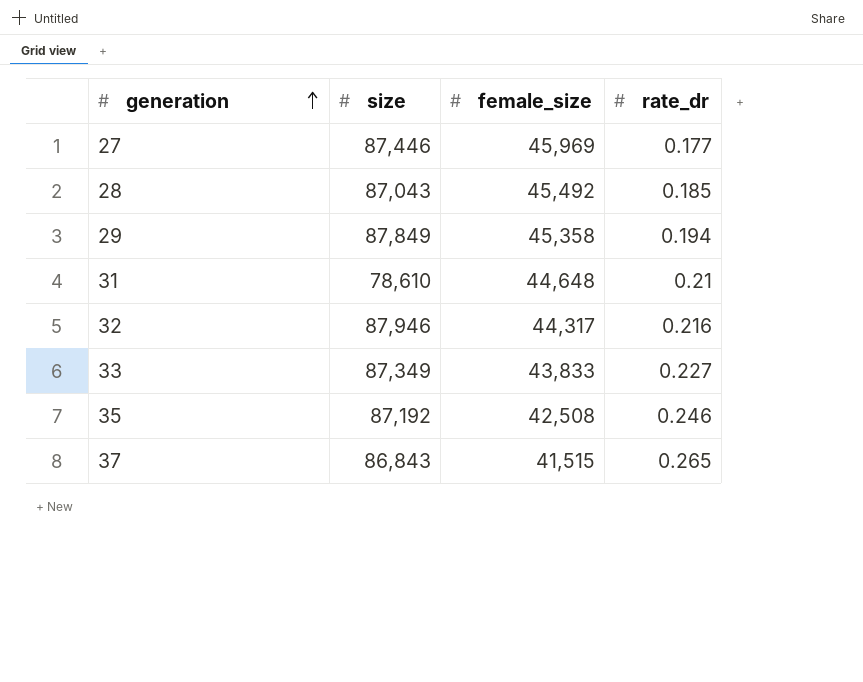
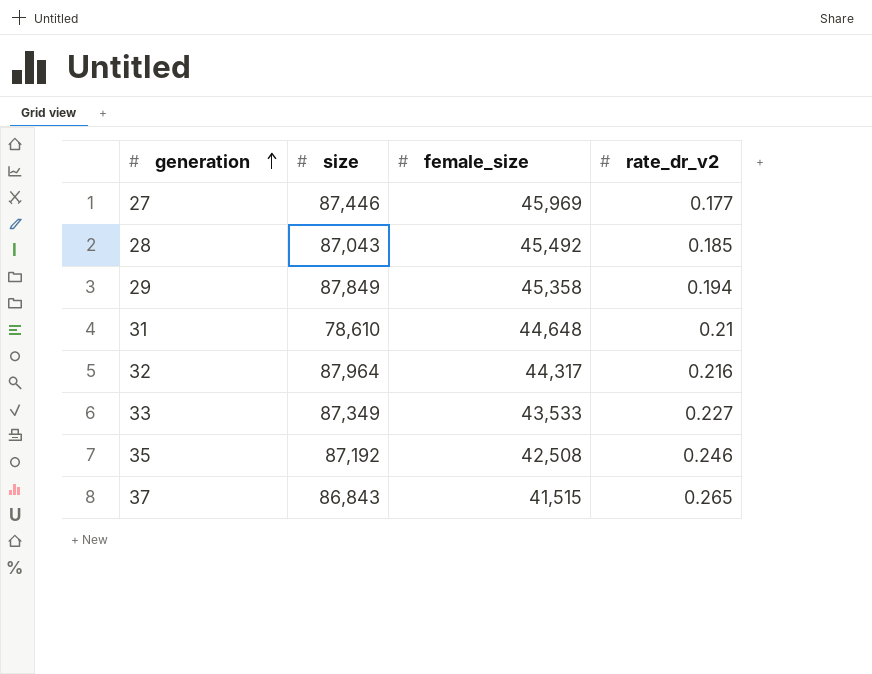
column name: rate_dr -> rate_dr_v2
32 | size: 87,946 -> 87,964
33 | female_size: 43,833 -> 43,533

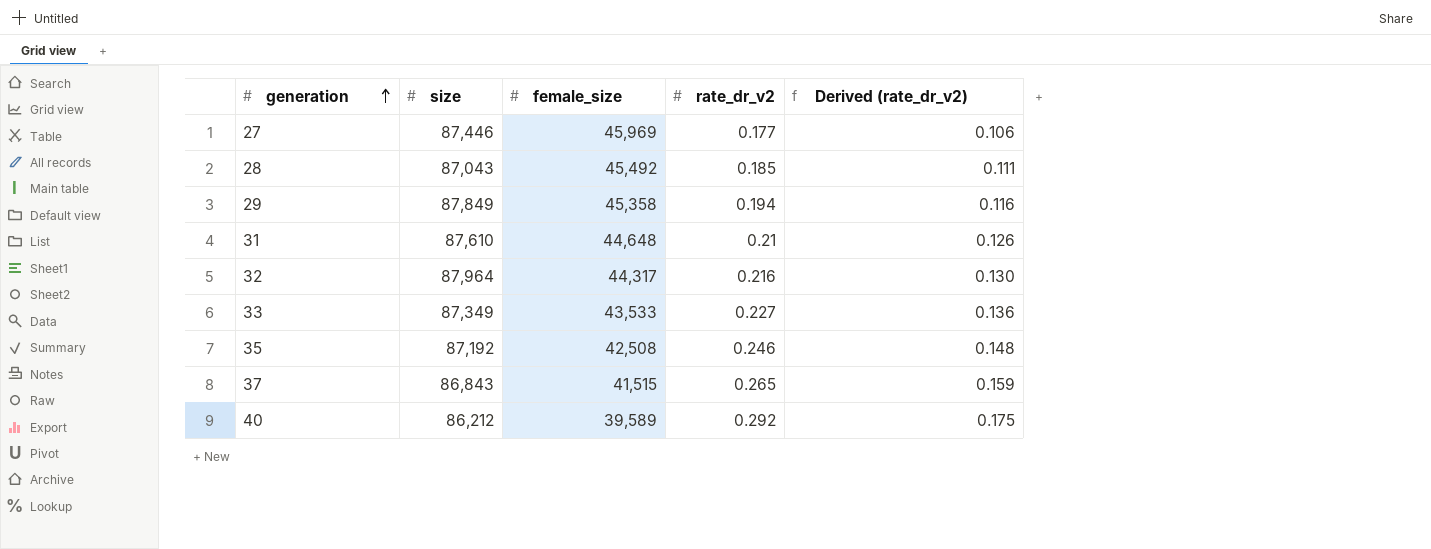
column Derived (rate_dr_v2) | formula: none -> [rate_dr_v2] * 0.6
31 | size: 78,610 -> 87,610
row 40: none -> 86,212 | 39,589 | 0.292 | 0.175

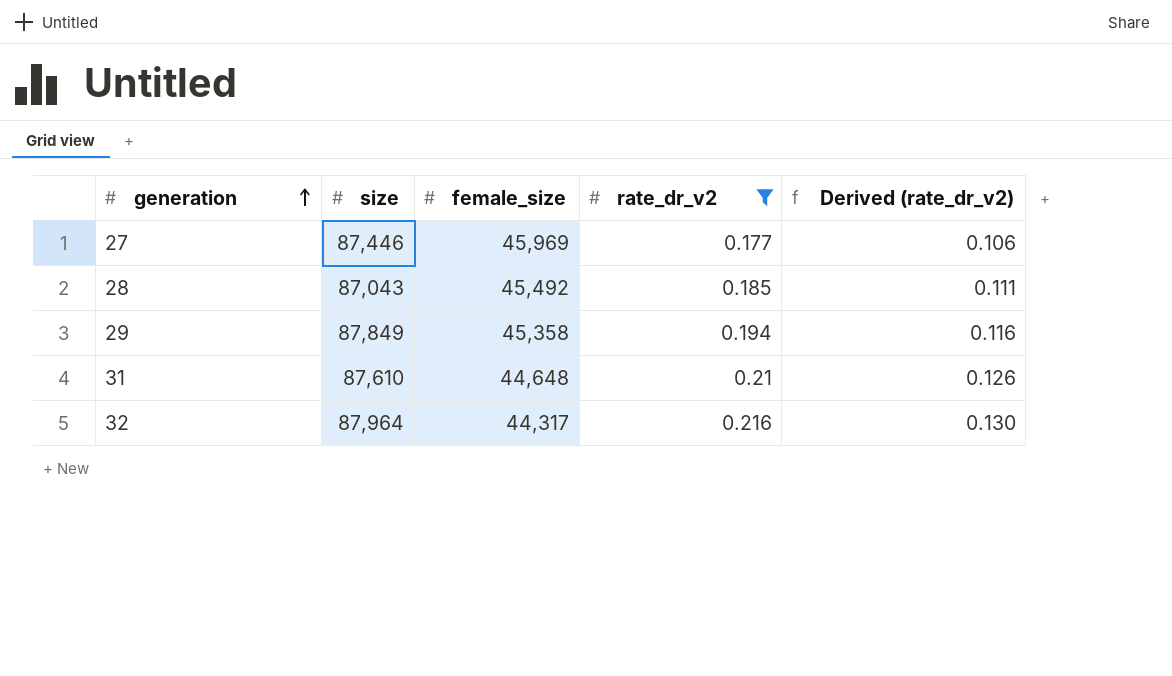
filter: none -> rate_dr_v2 <= 0.216

